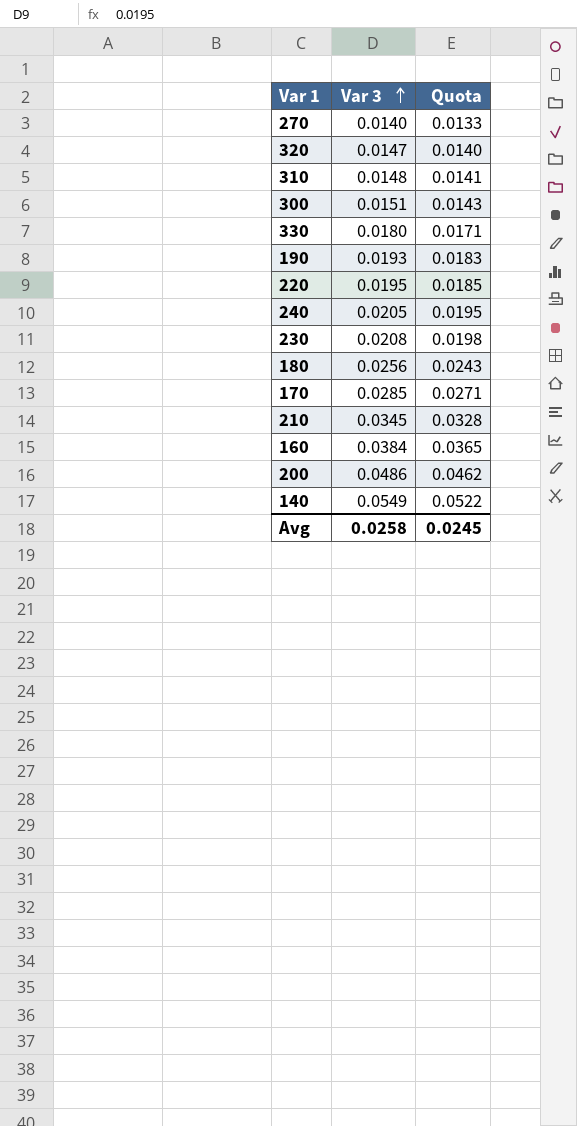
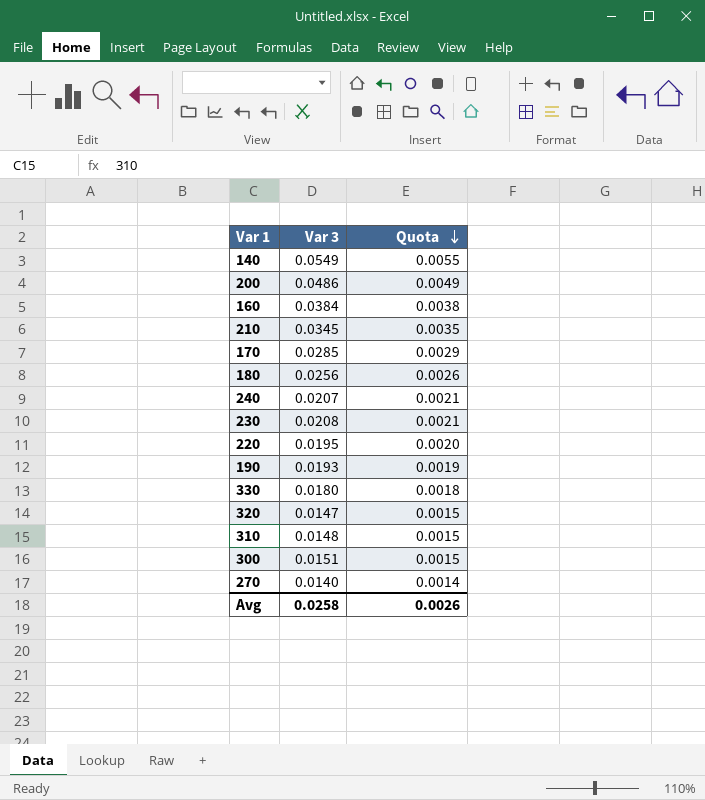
row order: Var 3 ascending -> Quota descending
column Quota | formula: [Var 3] * 0.95 -> [Var 3] * 0.1
240 | Var 3: 0.0205 -> 0.0207
Avg | Quota: 0.0245 -> 0.0026

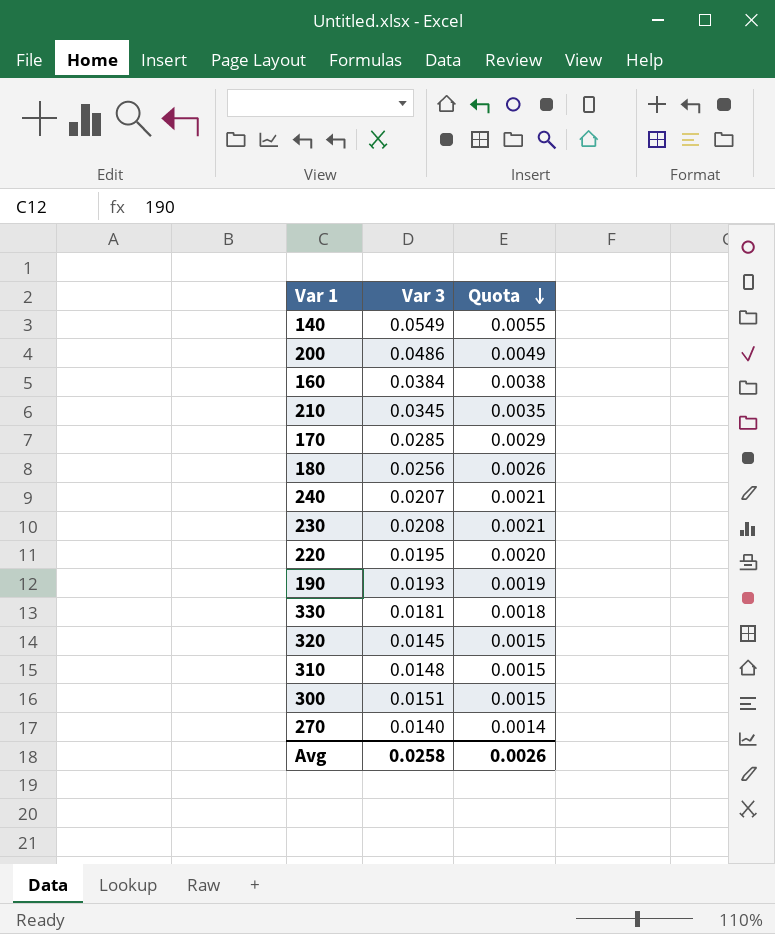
330 | Var 3: 0.0180 -> 0.0181
320 | Var 3: 0.0147 -> 0.0145

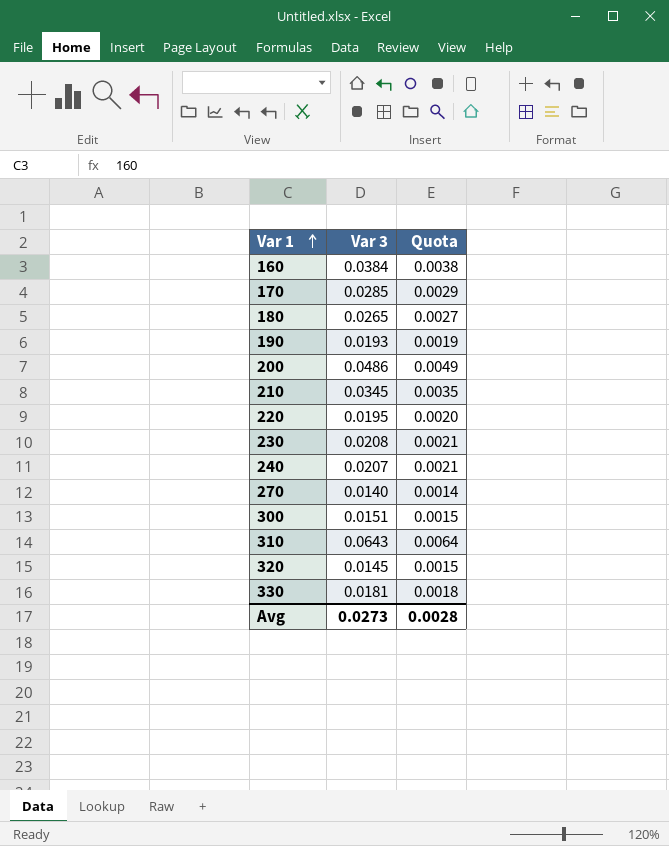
row order: Quota descending -> Var 1 ascending
row 140: 0.0549 | 0.0055 -> none
180 | Var 3: 0.0256 -> 0.0265
180 | Quota: 0.0026 -> 0.0027
310 | Var 3: 0.0148 -> 0.0643
310 | Quota: 0.0015 -> 0.0064
Avg | Var 3: 0.0258 -> 0.0273
Avg | Quota: 0.0026 -> 0.0028

